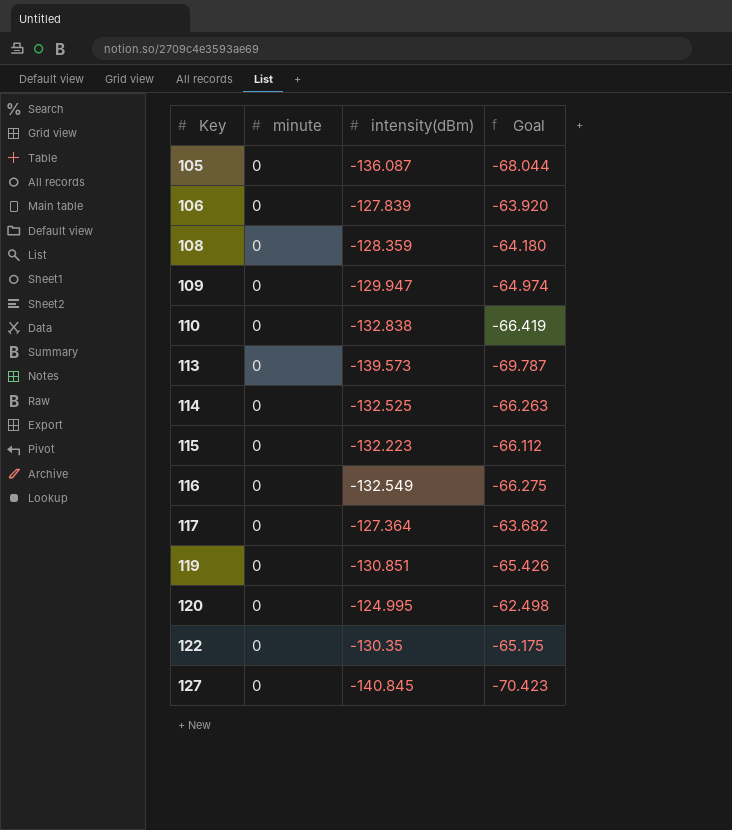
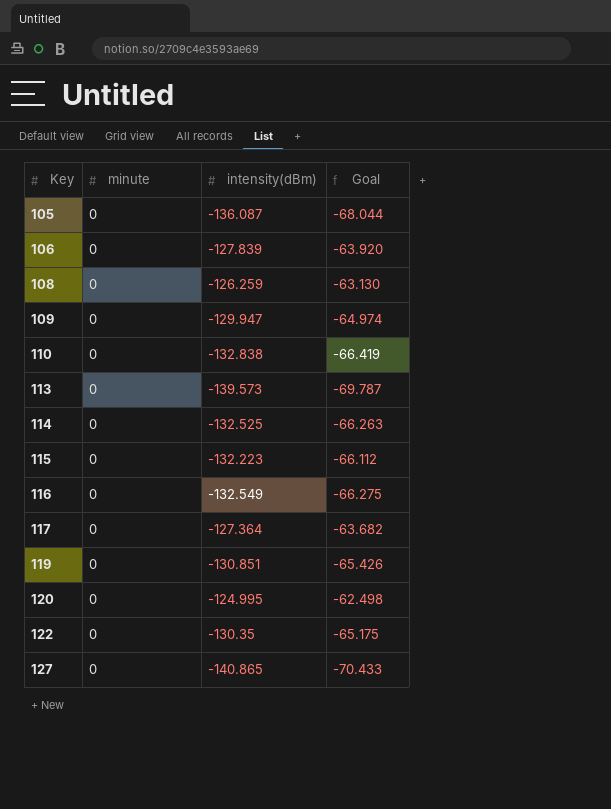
108 | intensity(dBm): -128.359 -> -126.259
108 | Goal: -64.180 -> -63.130
127 | intensity(dBm): -140.845 -> -140.865
127 | Goal: -70.423 -> -70.433

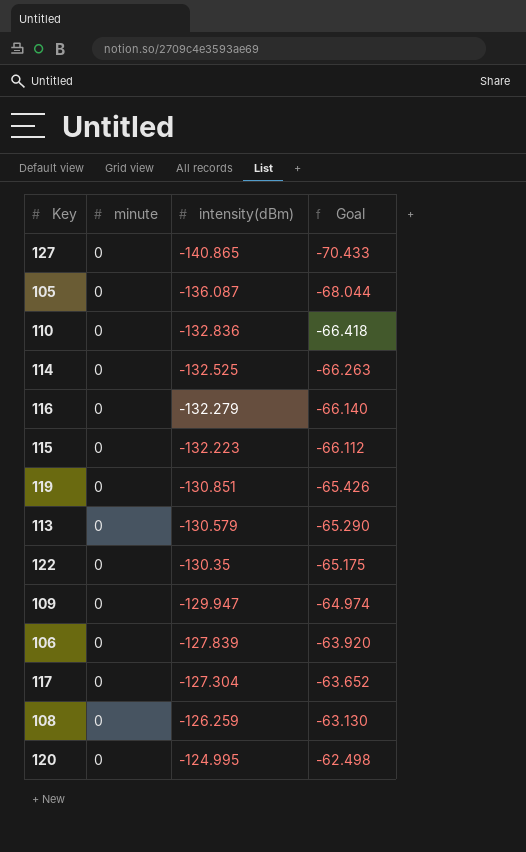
row order: Key ascending -> intensity(dBm) ascending
110 | intensity(dBm): -132.838 -> -132.836
110 | Goal: -66.419 -> -66.418
116 | intensity(dBm): -132.549 -> -132.279
116 | Goal: -66.275 -> -66.140
113 | intensity(dBm): -139.573 -> -130.579
113 | Goal: -69.787 -> -65.290
117 | intensity(dBm): -127.364 -> -127.304
117 | Goal: -63.682 -> -63.652

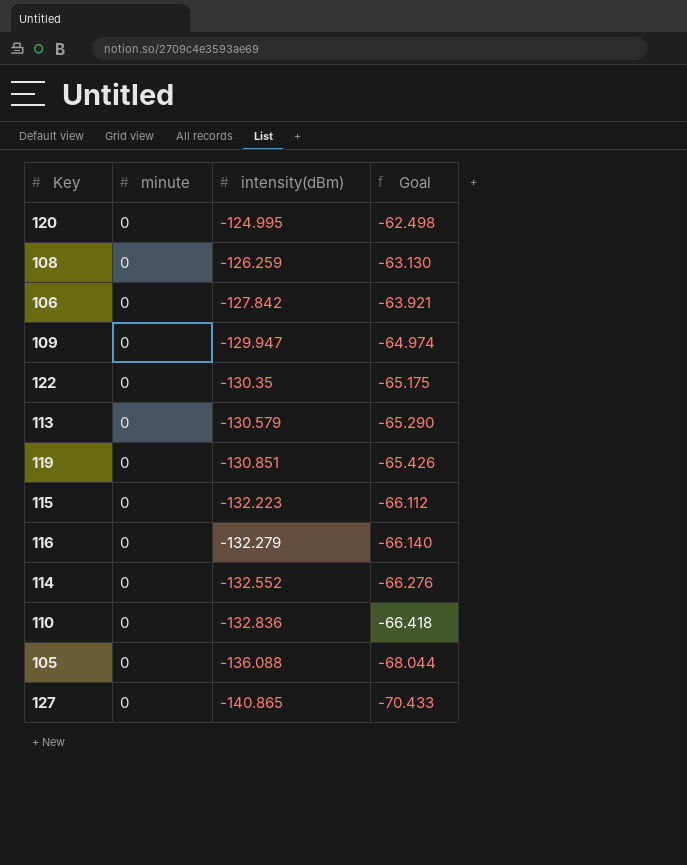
row order: intensity(dBm) ascending -> intensity(dBm) descending
row 117: 0 | -127.304 | -63.652 -> none
106 | intensity(dBm): -127.839 -> -127.842
106 | Goal: -63.920 -> -63.921
114 | intensity(dBm): -132.525 -> -132.552
114 | Goal: -66.263 -> -66.276
105 | intensity(dBm): -136.087 -> -136.088

